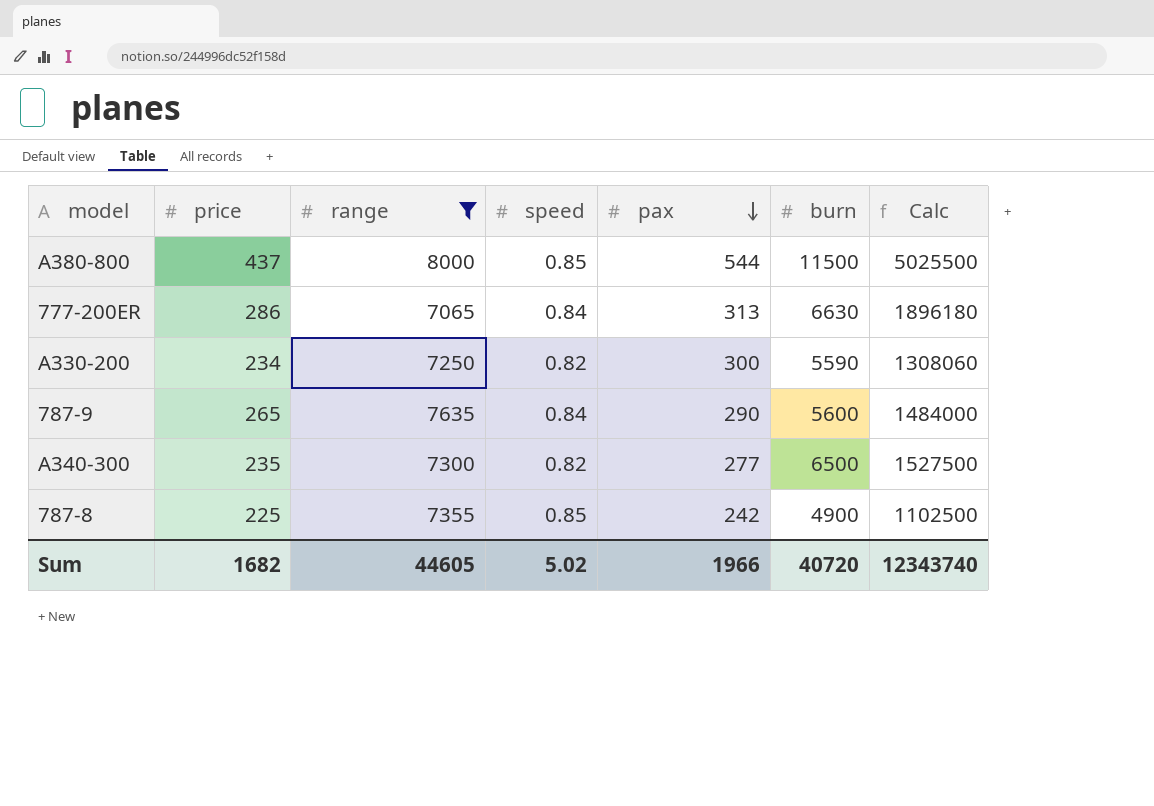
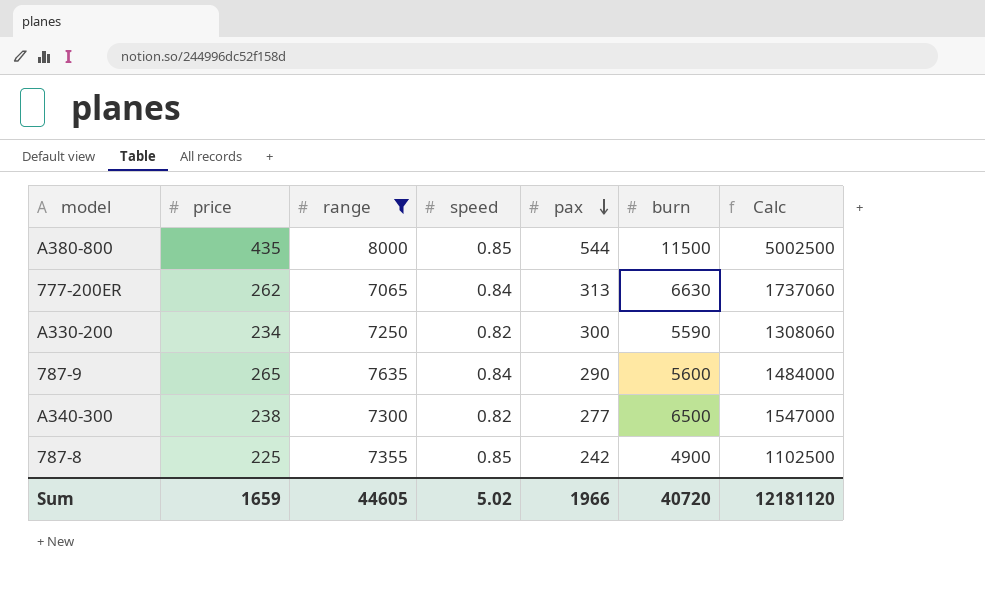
A380-800 | price: 437 -> 435
A380-800 | Calc: 5025500 -> 5002500
777-200ER | price: 286 -> 262
777-200ER | Calc: 1896180 -> 1737060
A340-300 | price: 235 -> 238
A340-300 | Calc: 1527500 -> 1547000
Sum | price: 1682 -> 1659
Sum | Calc: 12343740 -> 12181120

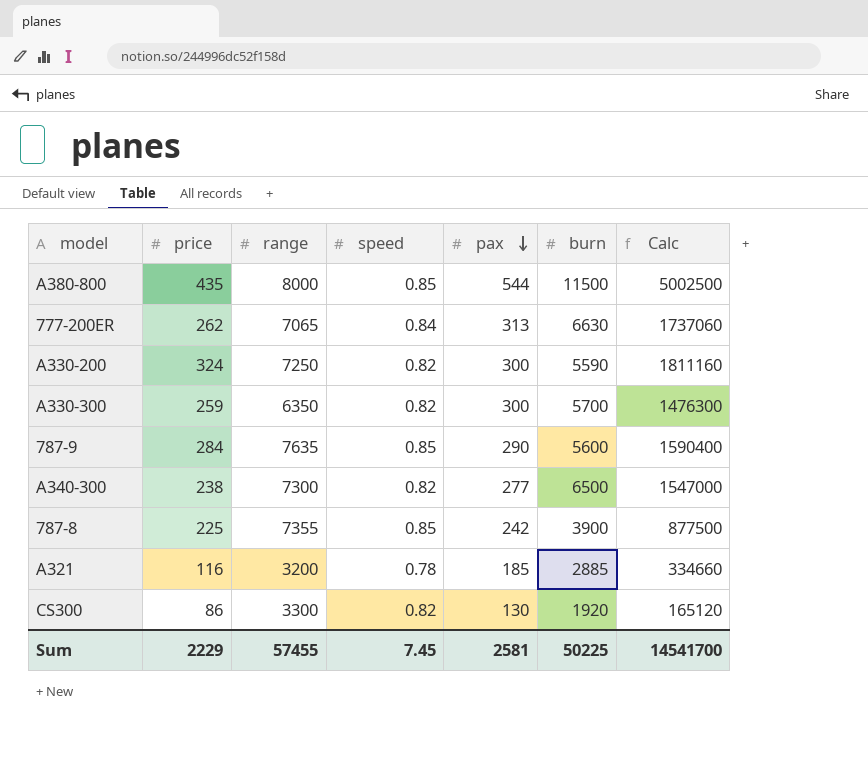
filter: range >= 7065 -> none
A330-200 | price: 234 -> 324
A330-200 | Calc: 1308060 -> 1811160
787-9 | price: 265 -> 284
787-9 | speed: 0.84 -> 0.85
787-9 | Calc: 1484000 -> 1590400
787-8 | burn: 4900 -> 3900
787-8 | Calc: 1102500 -> 877500
Sum | price: 1659 -> 2229
Sum | range: 44605 -> 57455
Sum | speed: 5.02 -> 7.45
Sum | pax: 1966 -> 2581
Sum | burn: 40720 -> 50225
Sum | Calc: 12181120 -> 14541700

